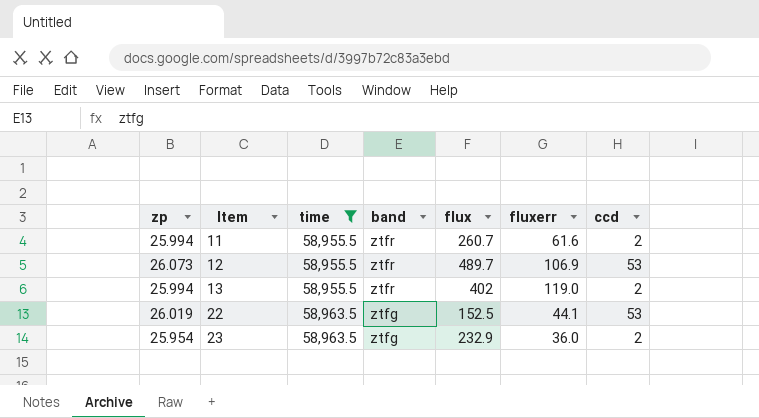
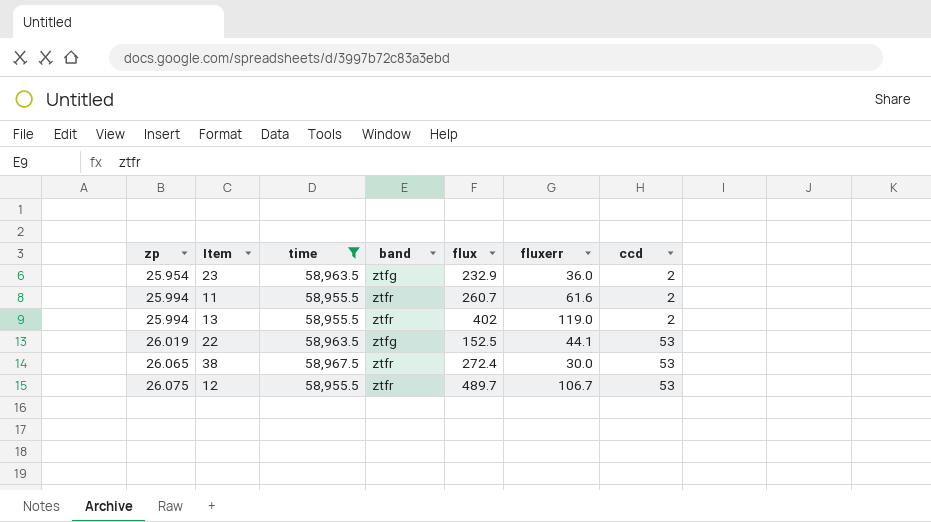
row order: Item ascending -> zp ascending
row 38: none -> 26.065 | 58,967.5 | ztfr | 272.4 | 30.0 | 53
12 | zp: 26.073 -> 26.075
12 | fluxerr: 106.9 -> 106.7

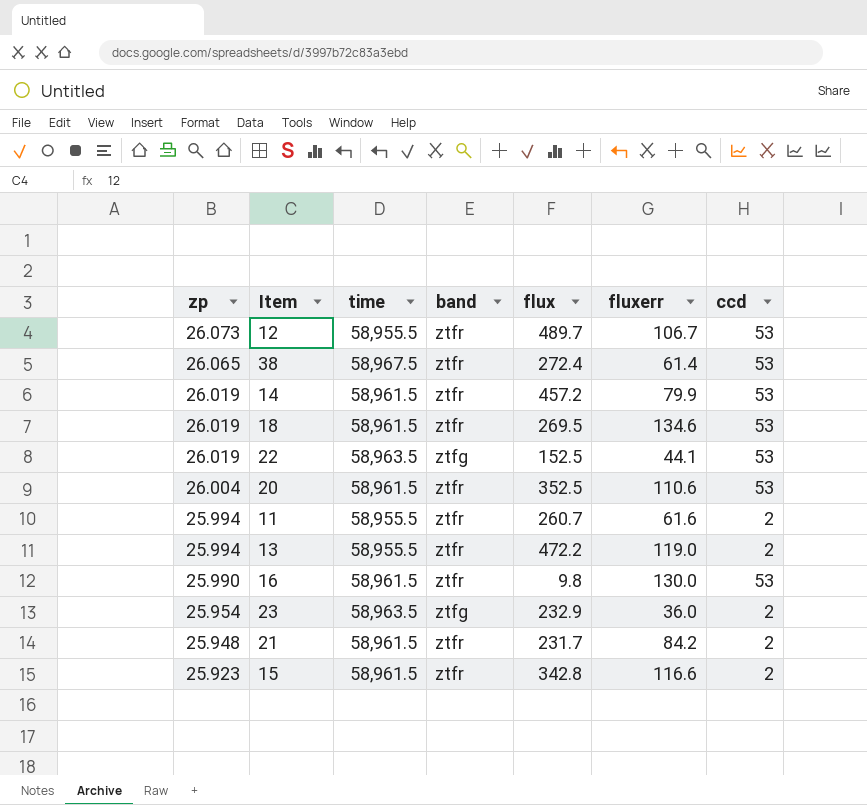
filter: time != 58,961.5 -> none
row order: zp ascending -> zp descending
12 | zp: 26.075 -> 26.073
38 | fluxerr: 30.0 -> 61.4
13 | flux: 402 -> 472.2

